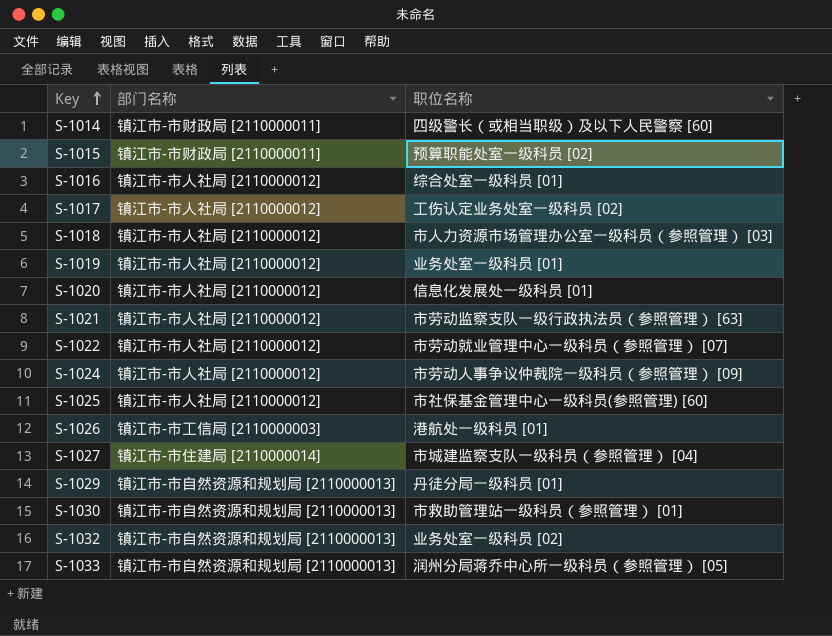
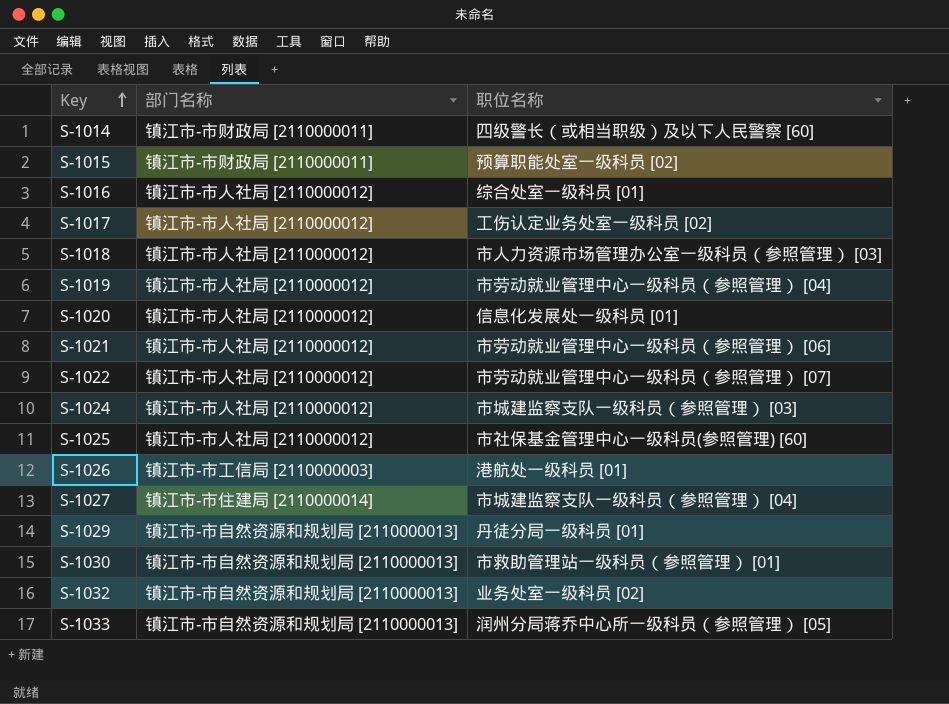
S-1019 | 职位名称: 业务处室一级科员 [01] -> 市劳动就业管理中心一级科员（参照管理） [04]
S-1021 | 职位名称: 市劳动监察支队一级行政执法员（参照管理） [63] -> 市劳动就业管理中心一级科员（参照管理） [06]
S-1024 | 职位名称: 市劳动人事争议仲裁院一级科员（参照管理） [09] -> 市城建监察支队一级科员（参照管理） [03]

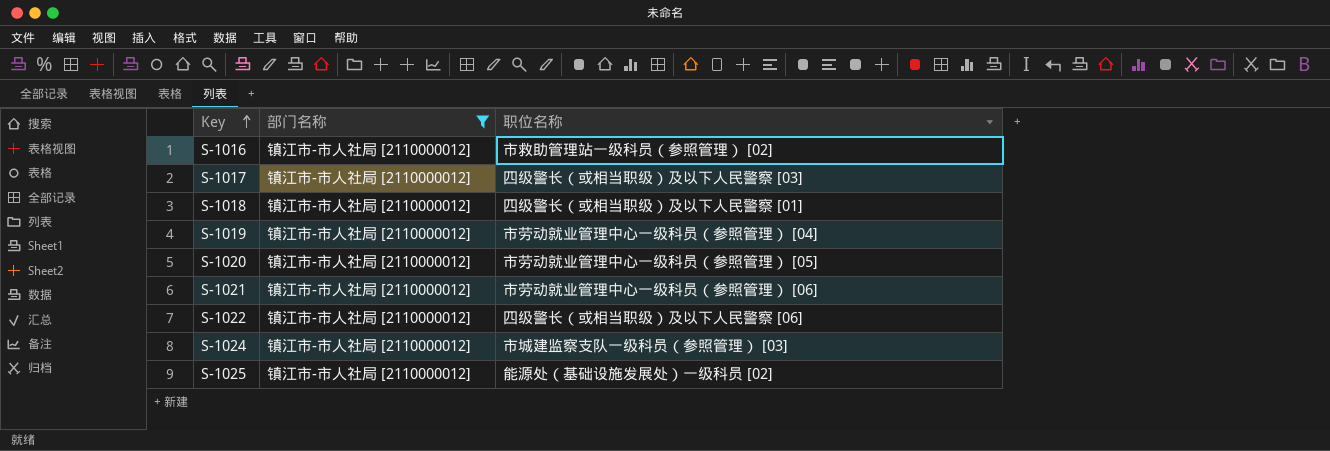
filter: none -> 部门名称 = 镇江市-市人社局 [2110000012]
S-1016 | 职位名称: 综合处室一级科员 [01] -> 市救助管理站一级科员（参照管理） [02]
S-1017 | 职位名称: 工伤认定业务处室一级科员 [02] -> 四级警长（或相当职级）及以下人民警察 [03]
S-1018 | 职位名称: 市人力资源市场管理办公室一级科员（参照管理） [03] -> 四级警长（或相当职级）及以下人民警察 [01]
S-1020 | 职位名称: 信息化发展处一级科员 [01] -> 市劳动就业管理中心一级科员（参照管理） [05]
S-1022 | 职位名称: 市劳动就业管理中心一级科员（参照管理） [07] -> 四级警长（或相当职级）及以下人民警察 [06]
S-1025 | 职位名称: 市社保基金管理中心一级科员(参照管理) [60] -> 能源处（基础设施发展处）一级科员 [02]

